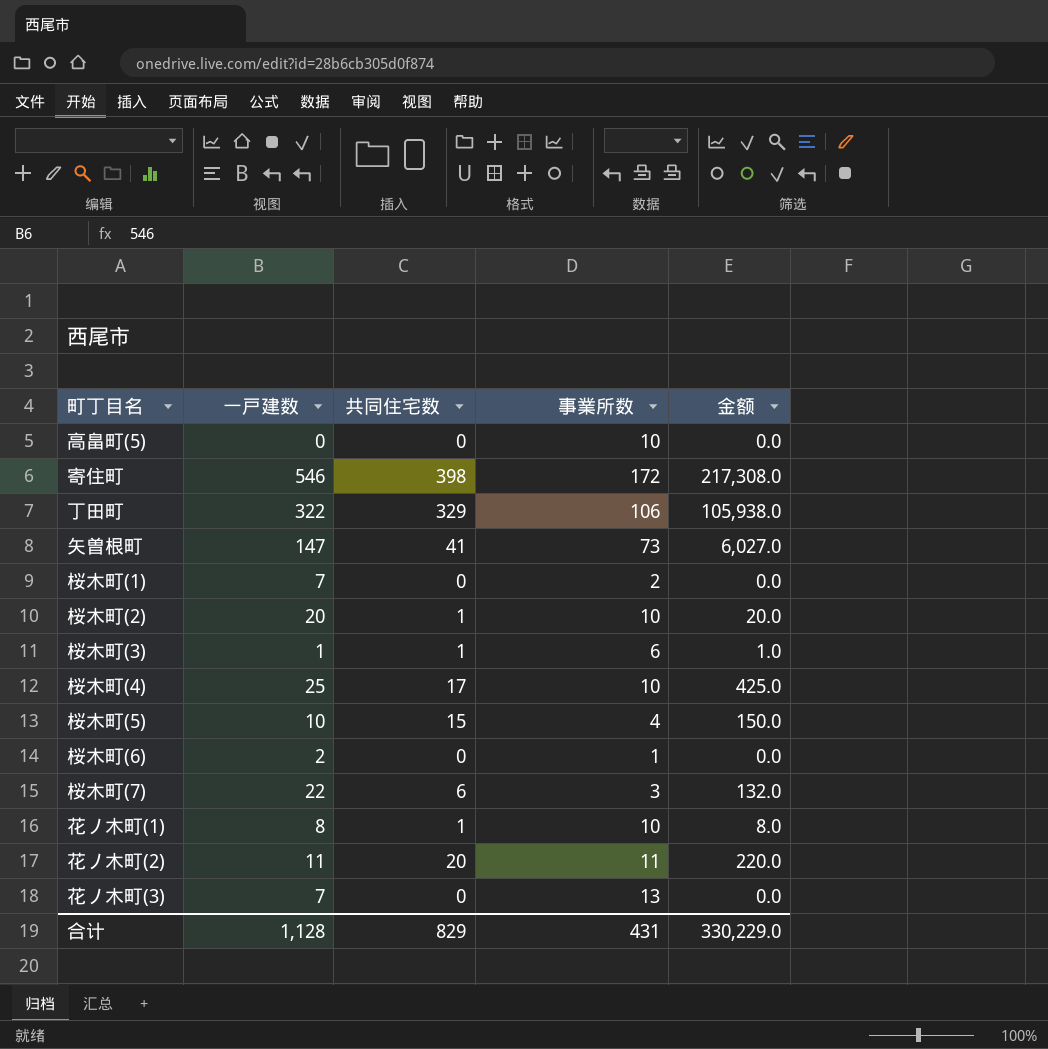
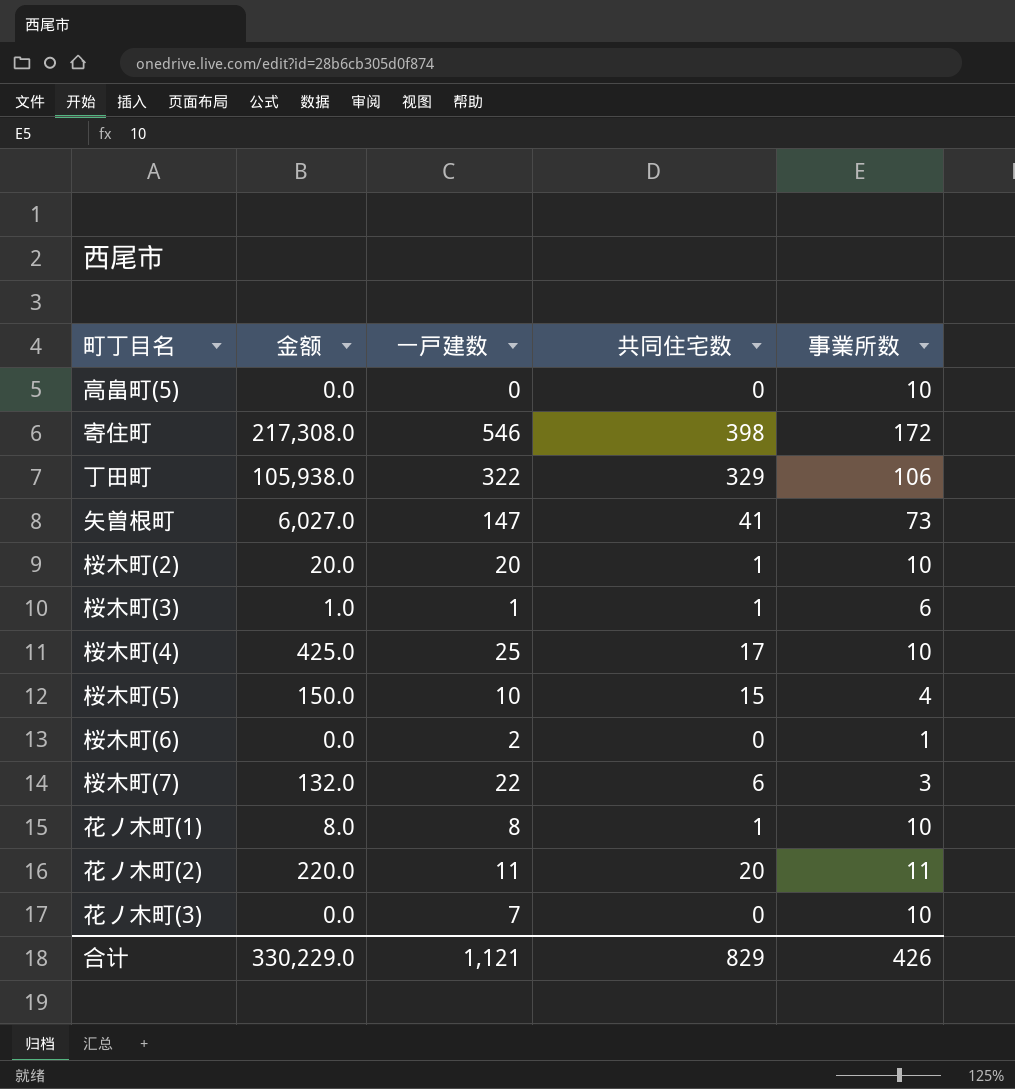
column 金额 | position: 5 -> 2
row 桜木町(1): 7 | 0 | 2 | 0.0 -> none
花ノ木町(3) | 事業所数: 13 -> 10
合计 | 一戸建数: 1,128 -> 1,121
合计 | 事業所数: 431 -> 426

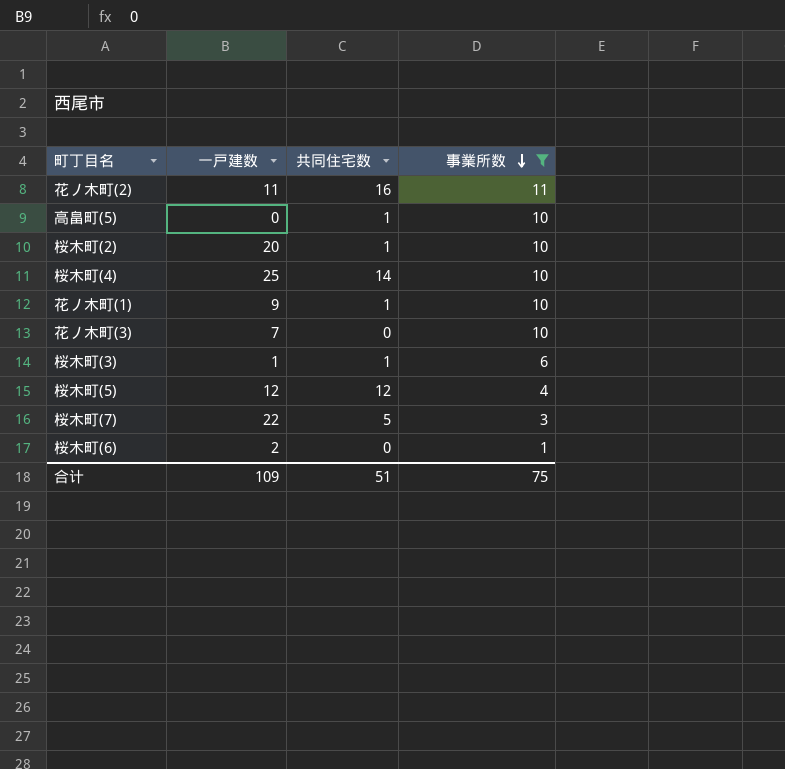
filter: none -> 事業所数 <= 11
row order: none -> 事業所数 descending
column 金额 | formula: [一戸建数] * [共同住宅数] -> none
花ノ木町(2) | 共同住宅数: 20 -> 16
高畠町(5) | 共同住宅数: 0 -> 1
桜木町(4) | 共同住宅数: 17 -> 14
花ノ木町(1) | 一戸建数: 8 -> 9
桜木町(5) | 一戸建数: 10 -> 12
桜木町(5) | 共同住宅数: 15 -> 12
桜木町(7) | 共同住宅数: 6 -> 5
合计 | 一戸建数: 1,121 -> 109
合计 | 共同住宅数: 829 -> 51
合计 | 事業所数: 426 -> 75

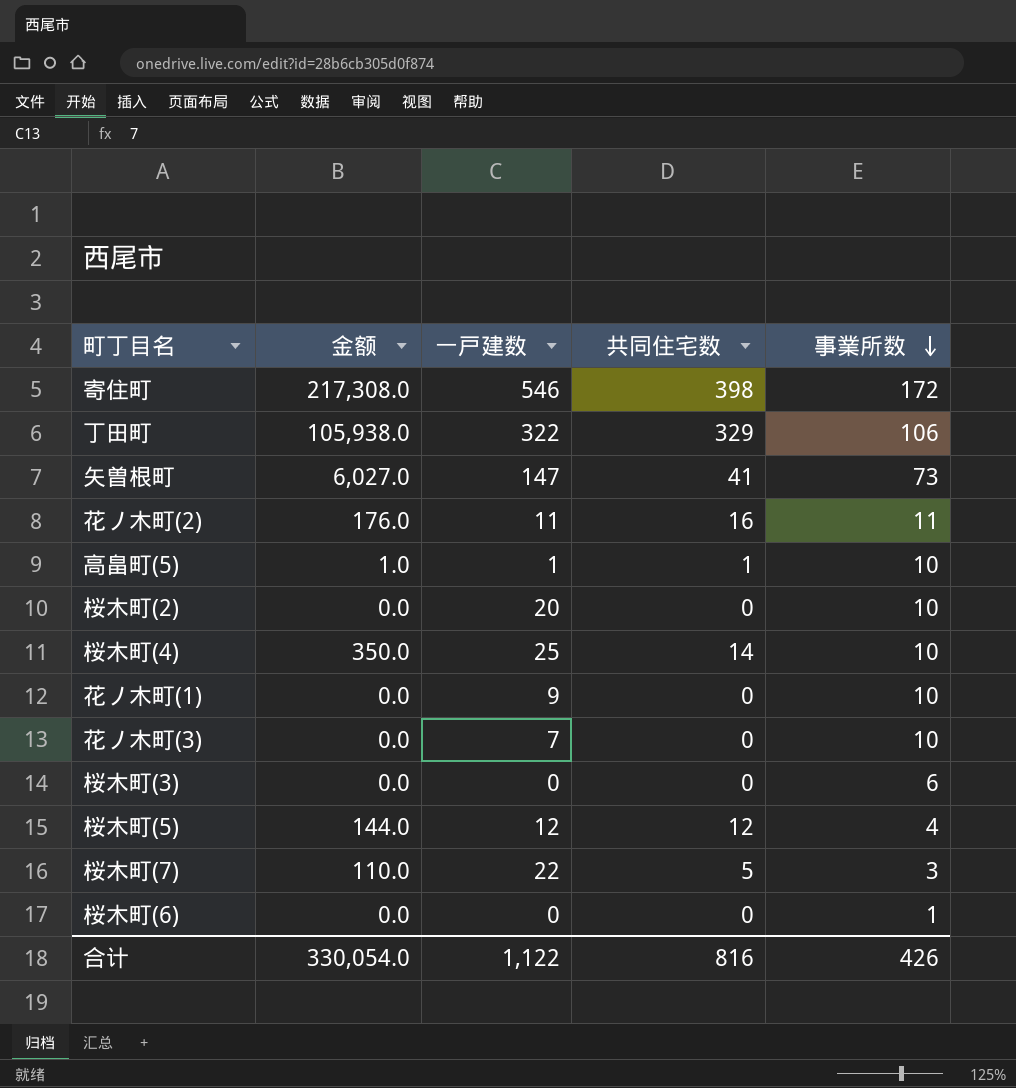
filter: 事業所数 <= 11 -> none
column 金额 | formula: none -> [一戸建数] * [共同住宅数]
高畠町(5) | 一戸建数: 0 -> 1
桜木町(2) | 共同住宅数: 1 -> 0
花ノ木町(1) | 共同住宅数: 1 -> 0
桜木町(3) | 一戸建数: 1 -> 0
桜木町(3) | 共同住宅数: 1 -> 0
桜木町(6) | 一戸建数: 2 -> 0
合计 | 一戸建数: 109 -> 1,122
合计 | 共同住宅数: 51 -> 816
合计 | 事業所数: 75 -> 426

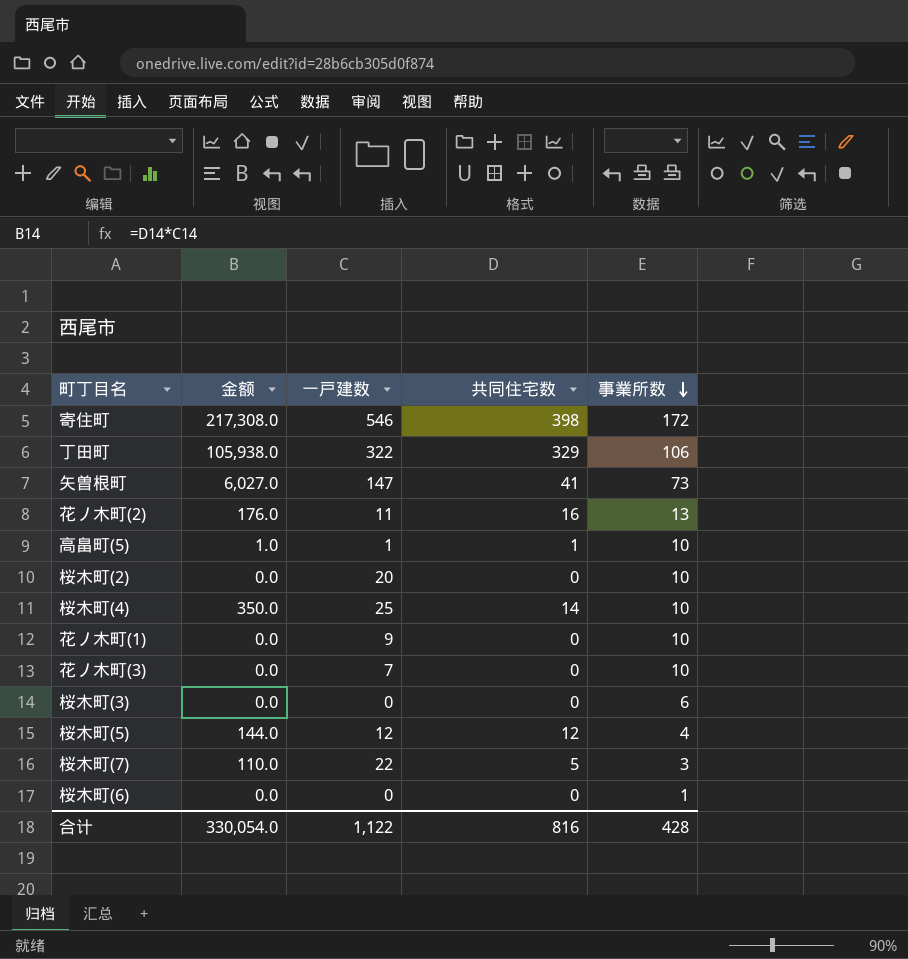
花ノ木町(2) | 事業所数: 11 -> 13
合计 | 事業所数: 426 -> 428

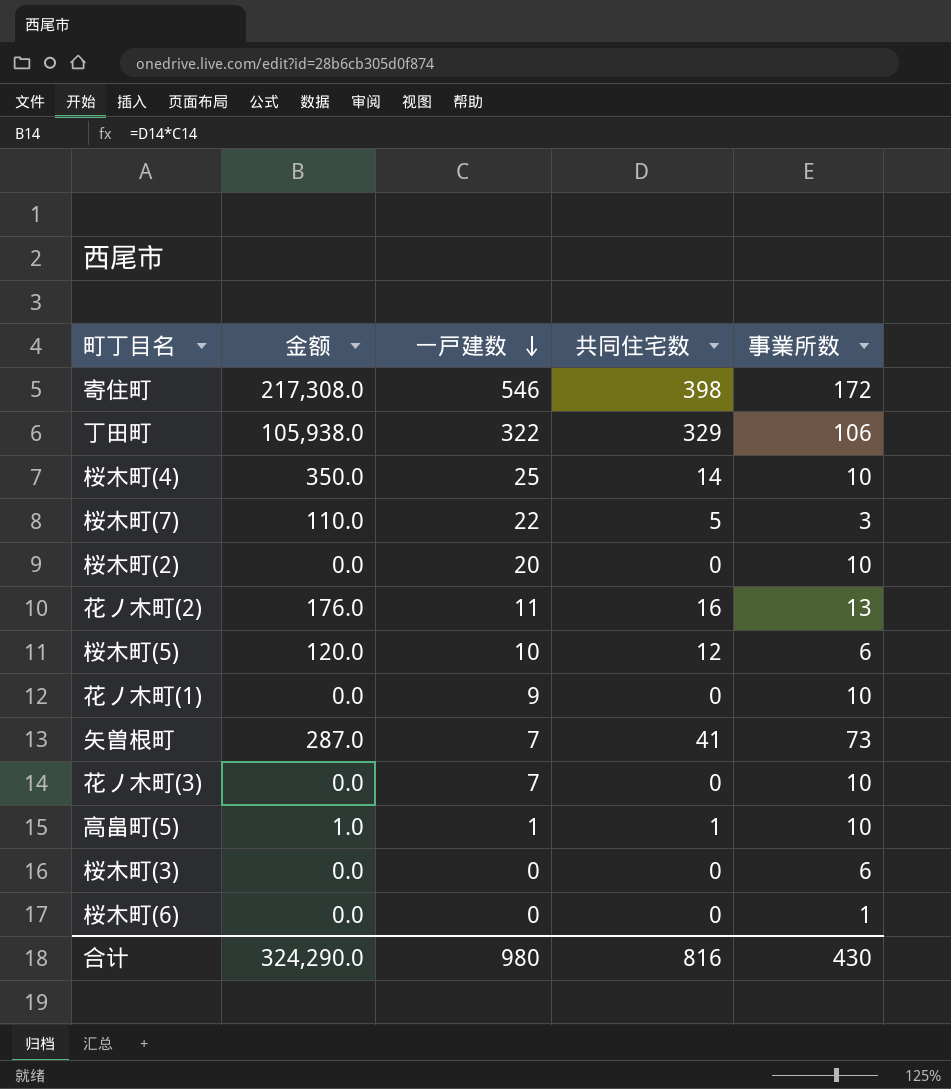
row order: 事業所数 descending -> 一戸建数 descending
桜木町(5) | 金额: 144.0 -> 120.0
桜木町(5) | 一戸建数: 12 -> 10
桜木町(5) | 事業所数: 4 -> 6
矢曽根町 | 金额: 6,027.0 -> 287.0
矢曽根町 | 一戸建数: 147 -> 7
合计 | 金额: 330,054.0 -> 324,290.0
合计 | 一戸建数: 1,122 -> 980
合计 | 事業所数: 428 -> 430

